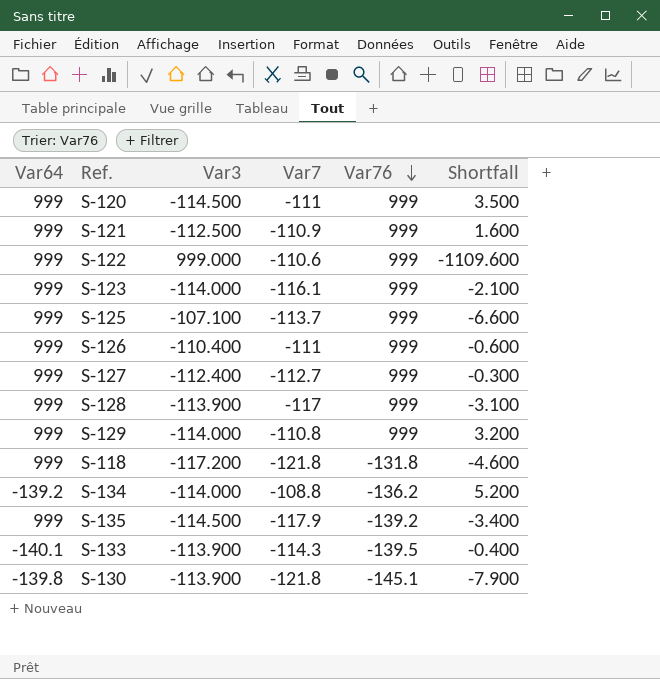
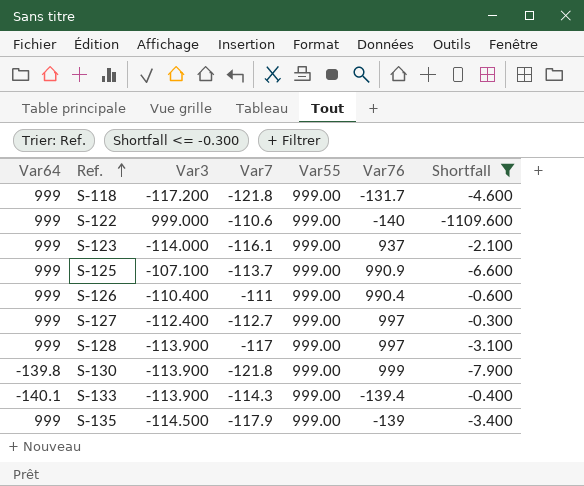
filter: none -> Shortfall <= -0.300
row order: Var76 descending -> Ref. ascending
column Var55 | position: none -> 5
S-118 | Var76: -131.8 -> -131.7
S-122 | Var76: 999 -> -140
S-123 | Var76: 999 -> 937
S-125 | Var76: 999 -> 990.9
S-126 | Var76: 999 -> 990.4
S-127 | Var76: 999 -> 997
S-128 | Var76: 999 -> 997
S-130 | Var76: -145.1 -> 999
S-133 | Var76: -139.5 -> -139.4
S-135 | Var76: -139.2 -> -139

